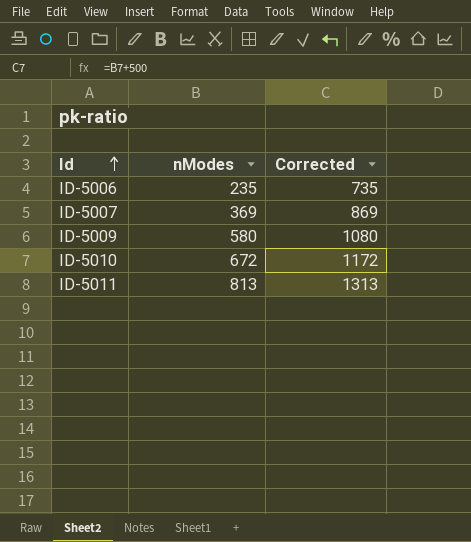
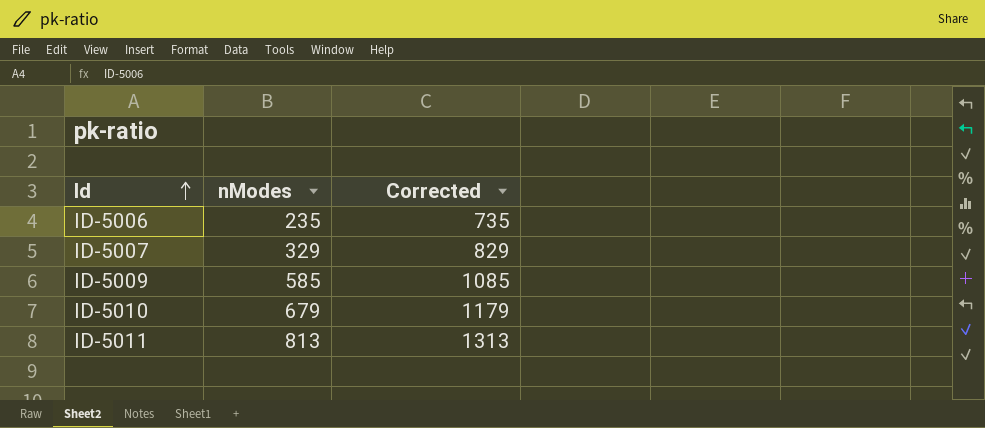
ID-5007 | nModes: 369 -> 329
ID-5007 | Corrected: 869 -> 829
ID-5009 | nModes: 580 -> 585
ID-5009 | Corrected: 1080 -> 1085
ID-5010 | nModes: 672 -> 679
ID-5010 | Corrected: 1172 -> 1179

